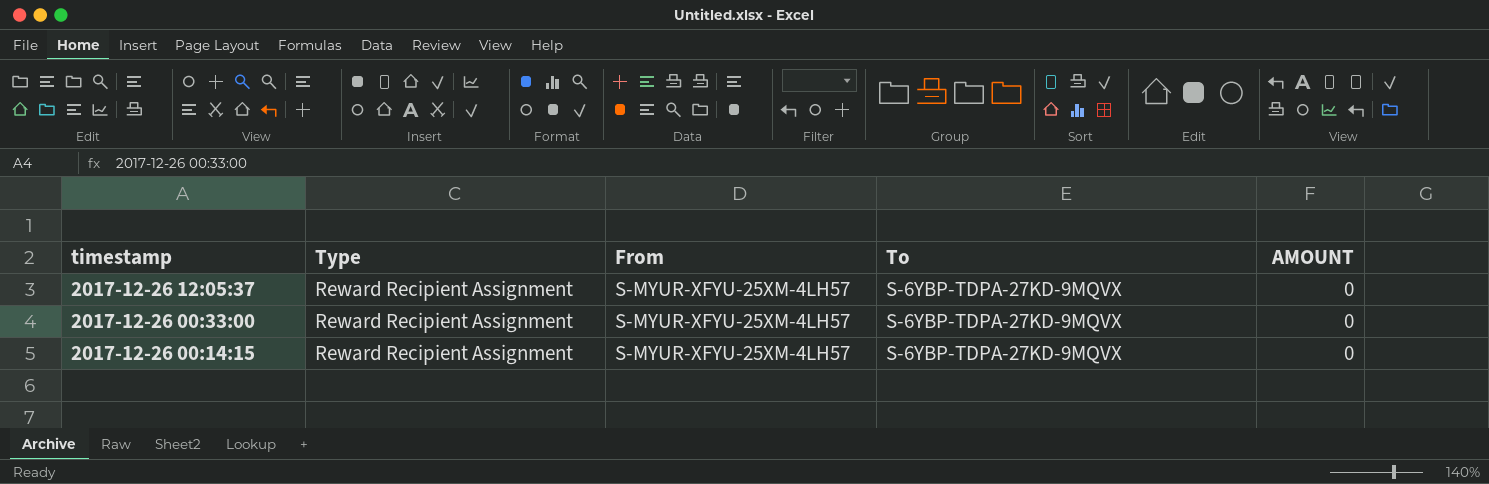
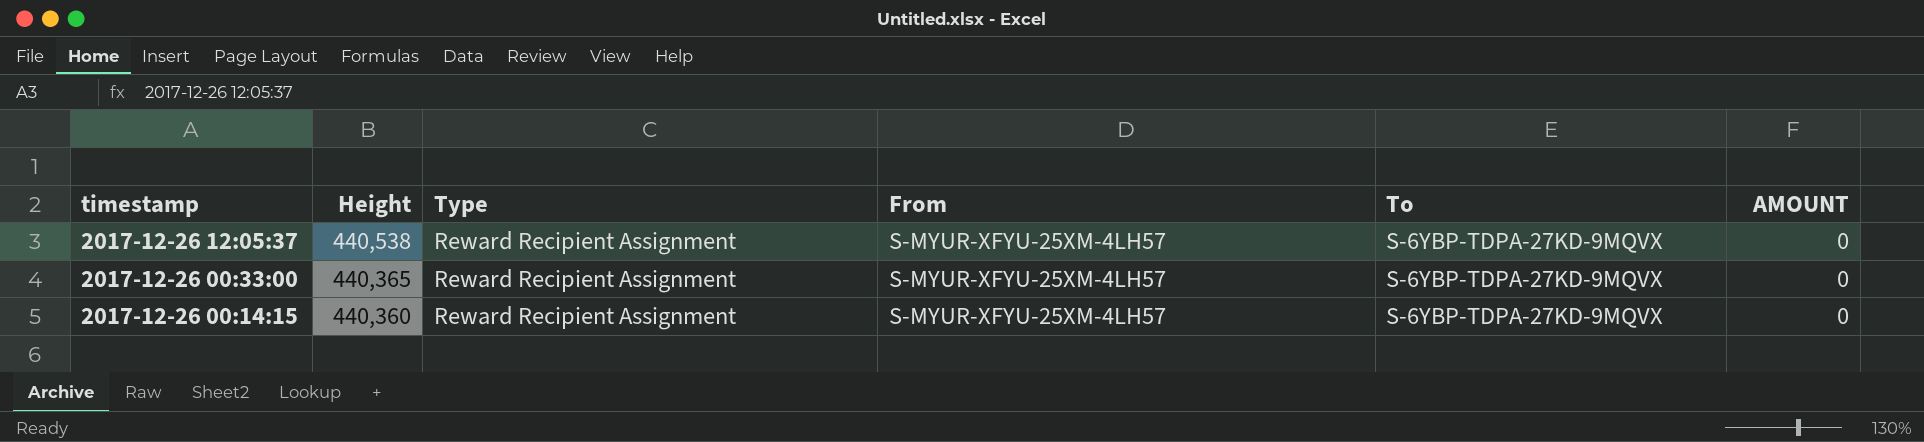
column Height | position: none -> 2

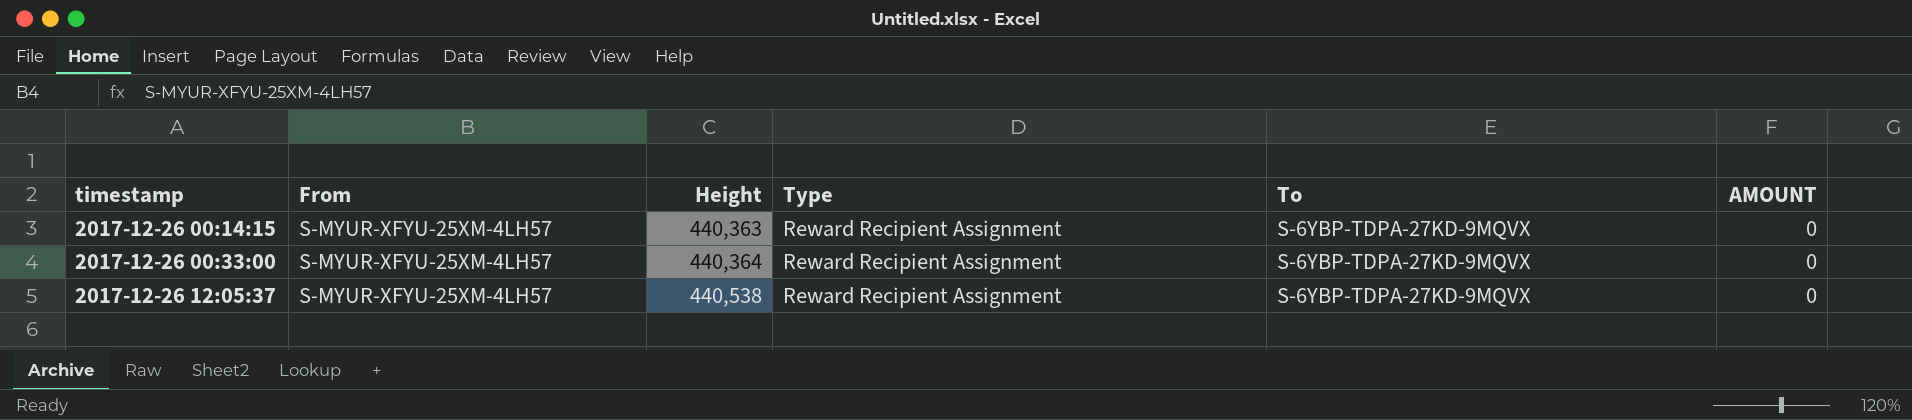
row order: timestamp descending -> timestamp ascending
column From | position: 4 -> 2
2017-12-26 00:14:15 | Height: 440,360 -> 440,363
2017-12-26 00:33:00 | Height: 440,365 -> 440,364

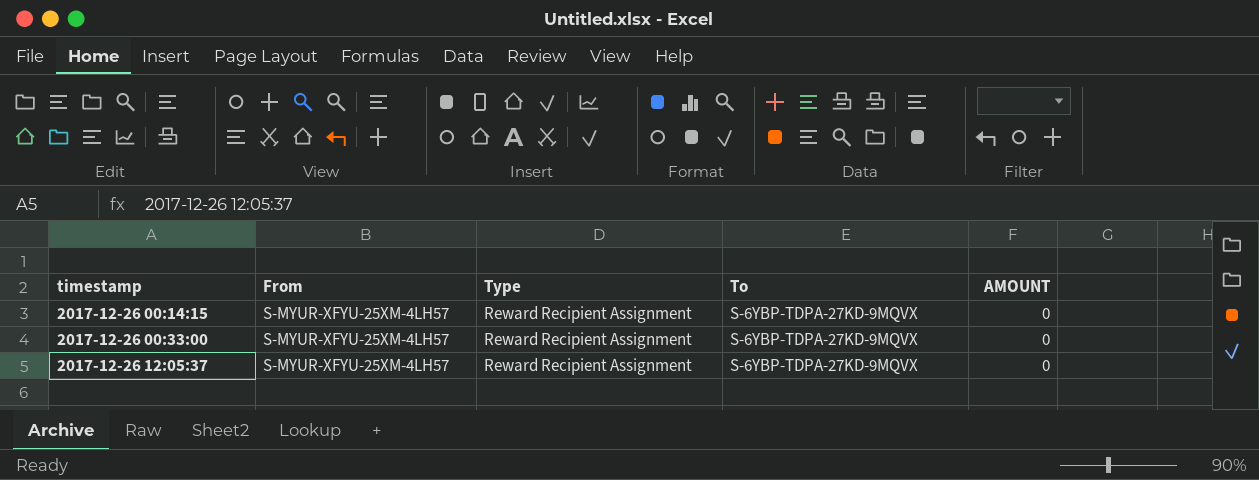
column Height | position: 3 -> none

